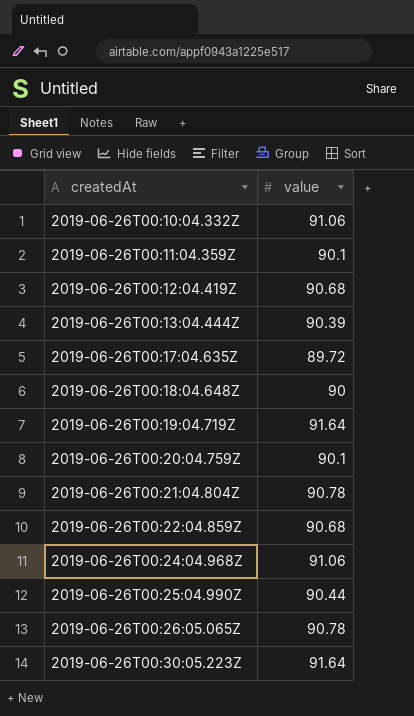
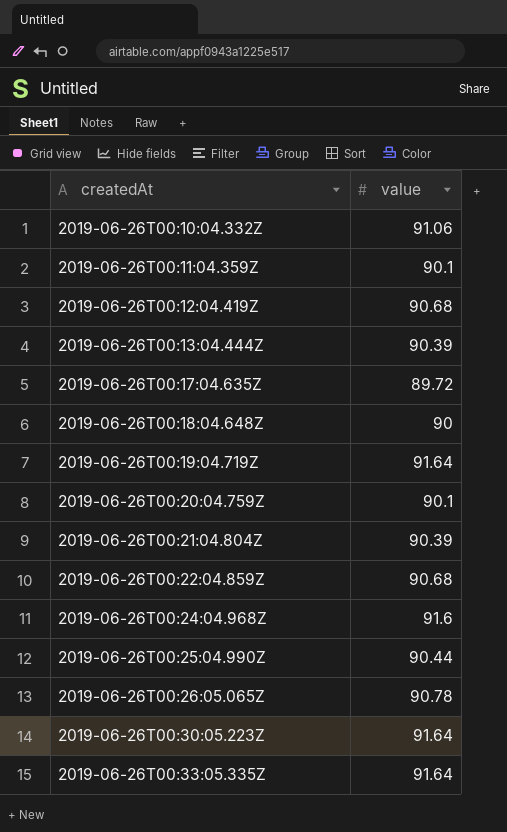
2019-06-26T00:21:04.804Z | value: 90.78 -> 90.39
2019-06-26T00:24:04.968Z | value: 91.06 -> 91.6
row 2019-06-26T00:33:05.335Z: none -> 91.64

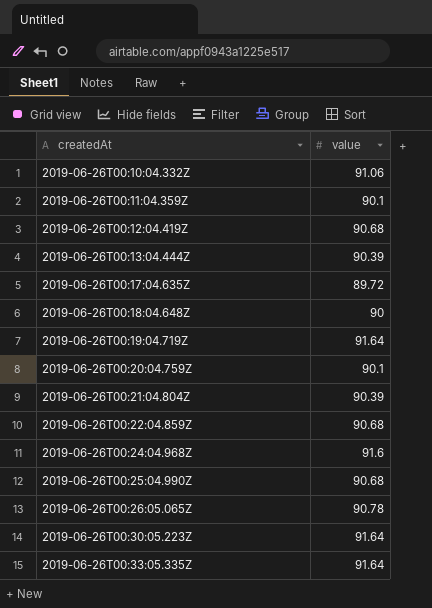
2019-06-26T00:25:04.990Z | value: 90.44 -> 90.68

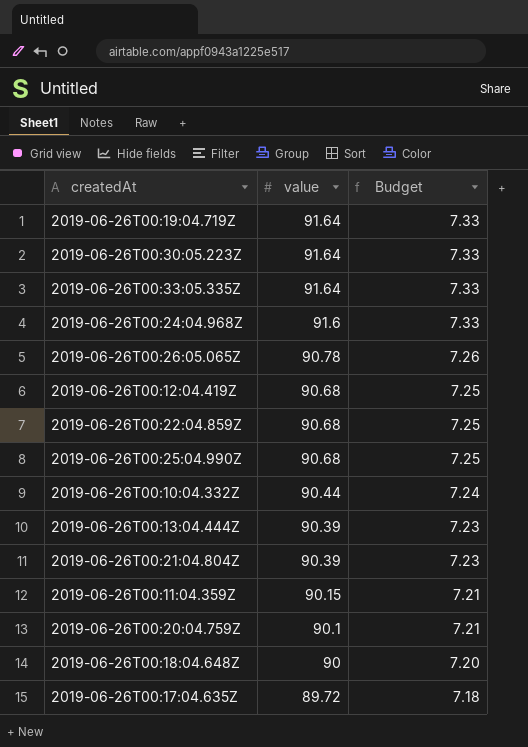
row order: createdAt ascending -> value descending
column Budget | formula: none -> [value] * 0.08
2019-06-26T00:10:04.332Z | value: 91.06 -> 90.44
2019-06-26T00:11:04.359Z | value: 90.1 -> 90.15

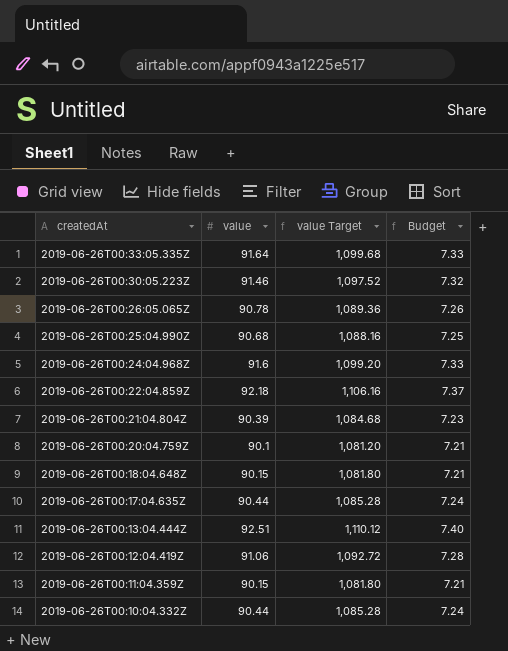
row order: value descending -> createdAt descending
column value Target | formula: none -> [value] * 12
row 2019-06-26T00:19:04.719Z: 91.64 | 7.33 -> none
2019-06-26T00:30:05.223Z | value: 91.64 -> 91.46
2019-06-26T00:30:05.223Z | Budget: 7.33 -> 7.32
2019-06-26T00:22:04.859Z | value: 90.68 -> 92.18
2019-06-26T00:22:04.859Z | Budget: 7.25 -> 7.37
2019-06-26T00:18:04.648Z | value: 90 -> 90.15
2019-06-26T00:18:04.648Z | Budget: 7.20 -> 7.21
2019-06-26T00:17:04.635Z | value: 89.72 -> 90.44
2019-06-26T00:17:04.635Z | Budget: 7.18 -> 7.24
2019-06-26T00:13:04.444Z | value: 90.39 -> 92.51
2019-06-26T00:13:04.444Z | Budget: 7.23 -> 7.40
2019-06-26T00:12:04.419Z | value: 90.68 -> 91.06
2019-06-26T00:12:04.419Z | Budget: 7.25 -> 7.28

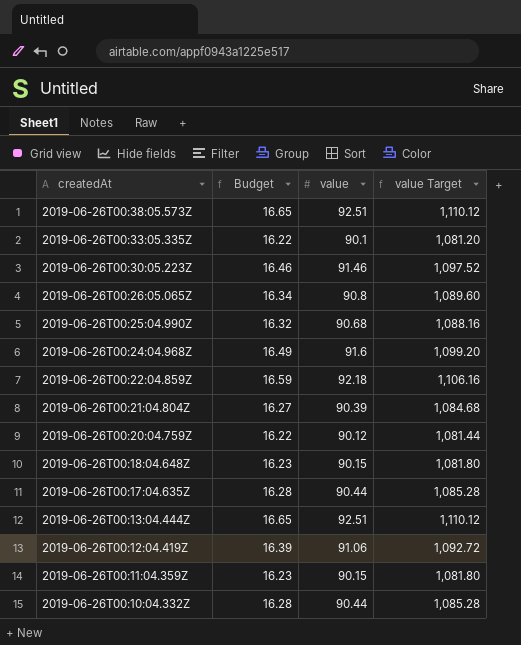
column Budget | formula: [value] * 0.08 -> [value] * 0.18
column Budget | position: 4 -> 2
row 2019-06-26T00:38:05.573Z: none -> 16.65 | 92.51 | 1,110.12
2019-06-26T00:33:05.335Z | value: 91.64 -> 90.1
2019-06-26T00:33:05.335Z | value Target: 1,099.68 -> 1,081.20
2019-06-26T00:26:05.065Z | value: 90.78 -> 90.8
2019-06-26T00:26:05.065Z | value Target: 1,089.36 -> 1,089.60
2019-06-26T00:20:04.759Z | value: 90.1 -> 90.12
2019-06-26T00:20:04.759Z | value Target: 1,081.20 -> 1,081.44

